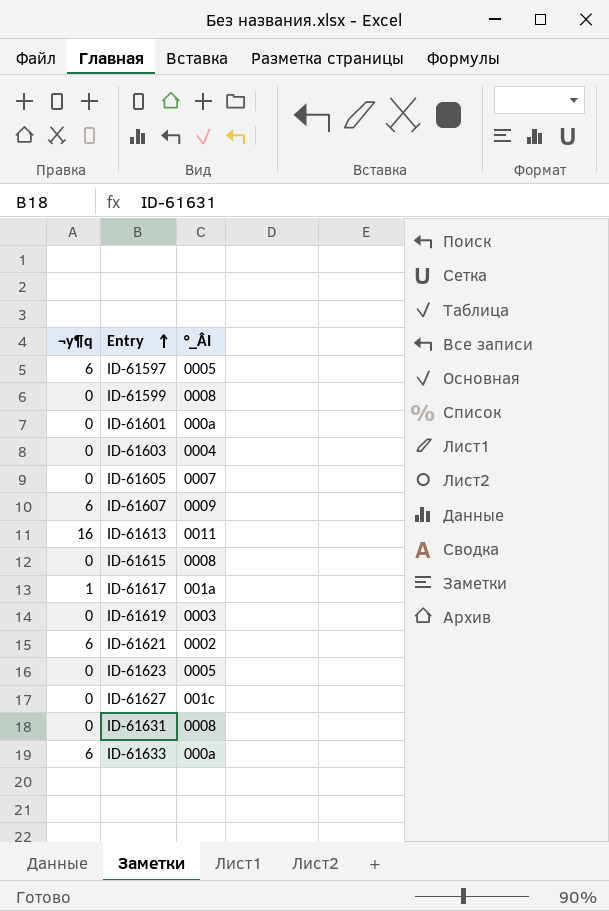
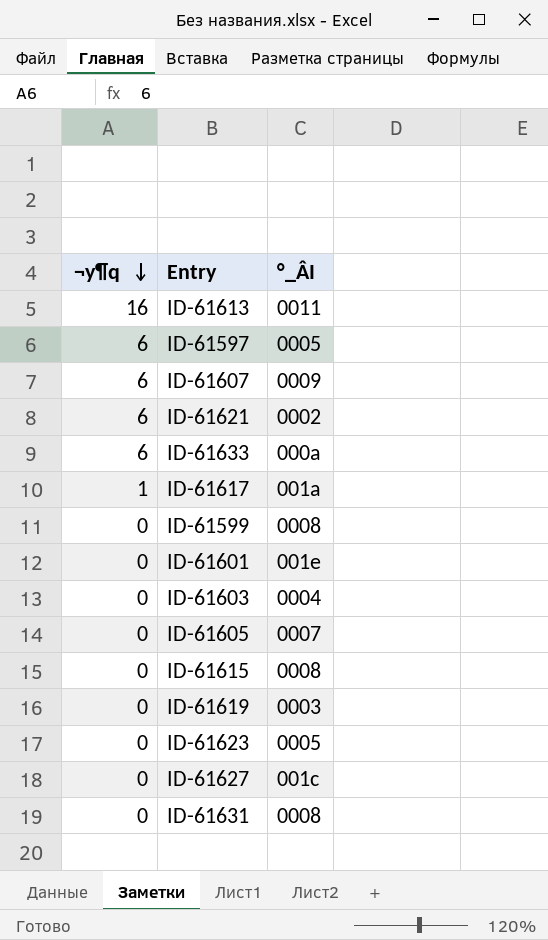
row order: Entry ascending -> ¬y¶q descending
ID-61601 | °_ÂI: 000a -> 001e

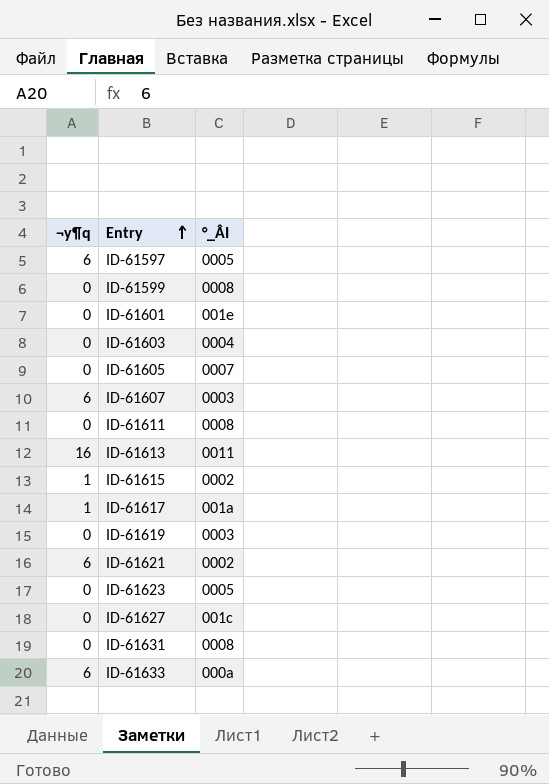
row order: ¬y¶q descending -> Entry ascending
ID-61607 | °_ÂI: 0009 -> 0003
row ID-61611: none -> 0 | 0008
ID-61615 | ¬y¶q: 0 -> 1
ID-61615 | °_ÂI: 0008 -> 0002

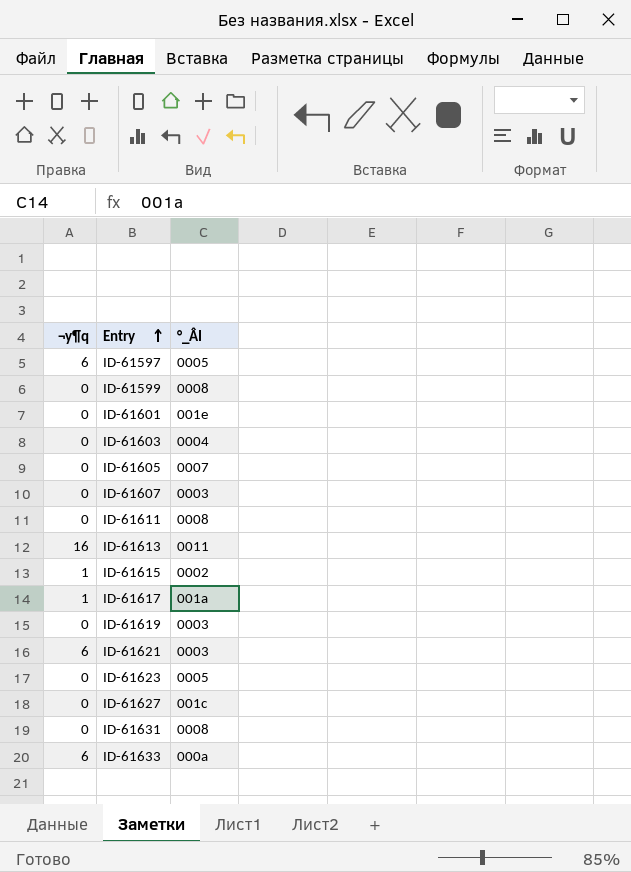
ID-61607 | ¬y¶q: 6 -> 0
ID-61621 | °_ÂI: 0002 -> 0003

